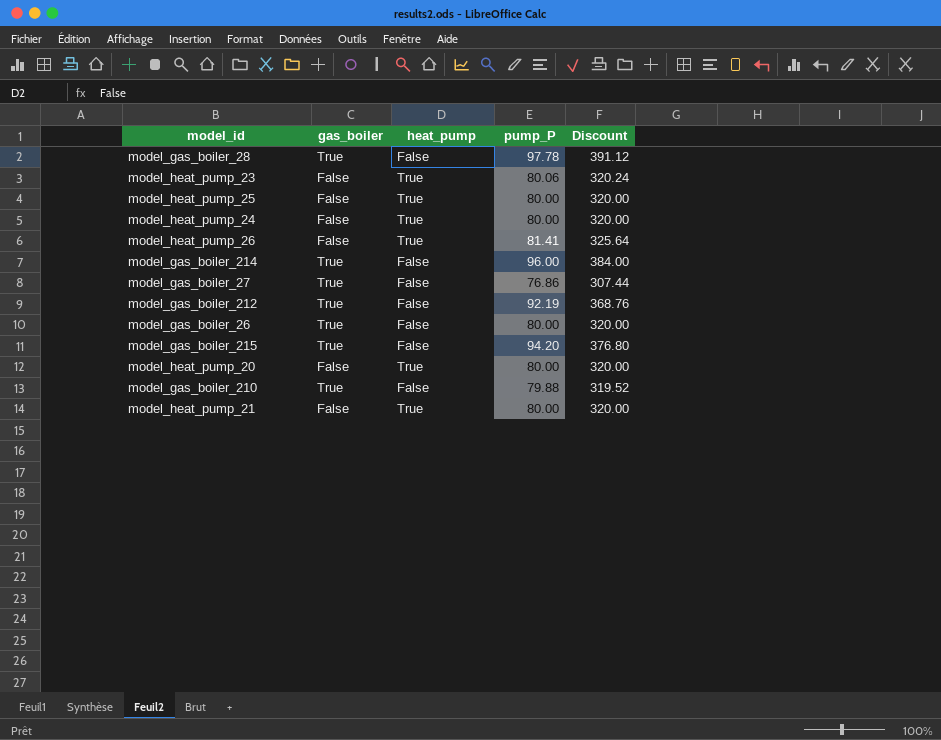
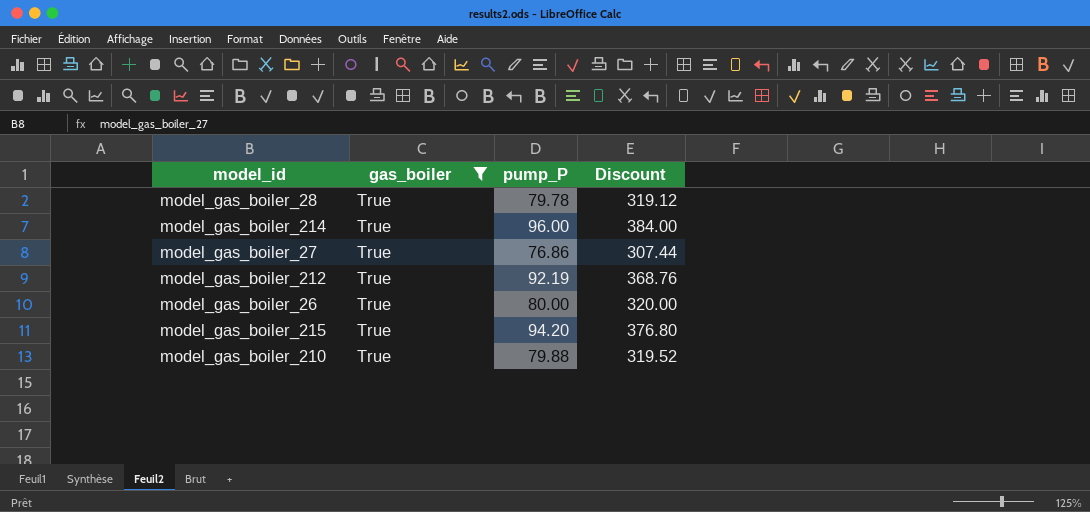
filter: none -> gas_boiler = True
column heat_pump | position: 3 -> none
model_gas_boiler_28 | pump_P: 97.78 -> 79.78
model_gas_boiler_28 | Discount: 391.12 -> 319.12

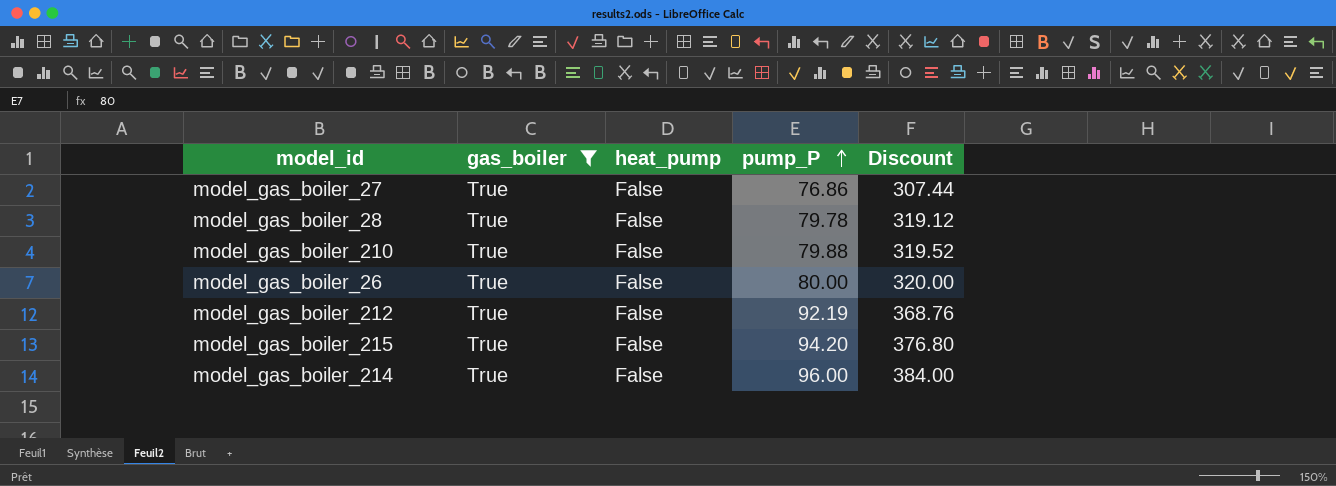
row order: none -> pump_P ascending
column heat_pump | position: none -> 3

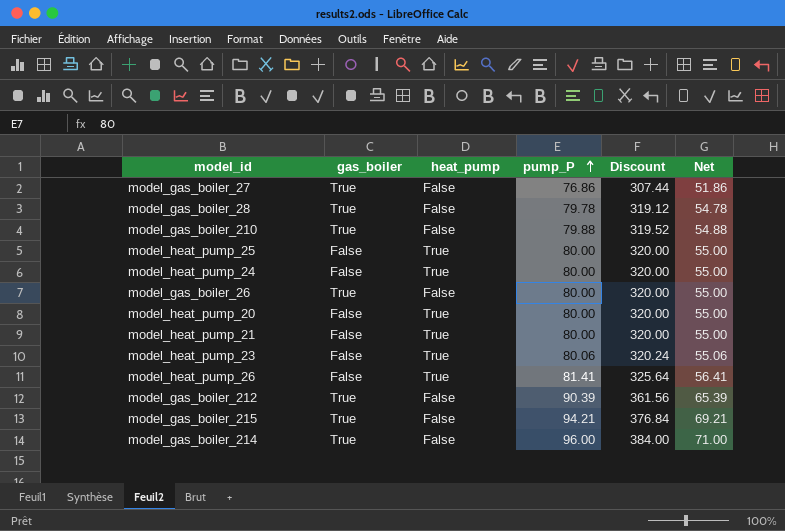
filter: gas_boiler = True -> none
column Net | formula: none -> [pump_P] - 25
model_gas_boiler_212 | pump_P: 92.19 -> 90.39
model_gas_boiler_212 | Discount: 368.76 -> 361.56
model_gas_boiler_215 | pump_P: 94.20 -> 94.21
model_gas_boiler_215 | Discount: 376.80 -> 376.84

